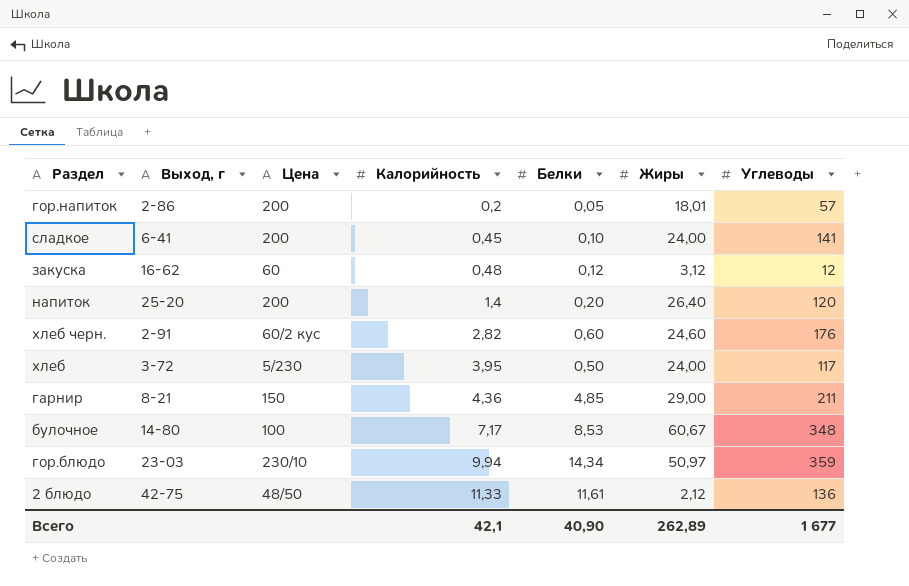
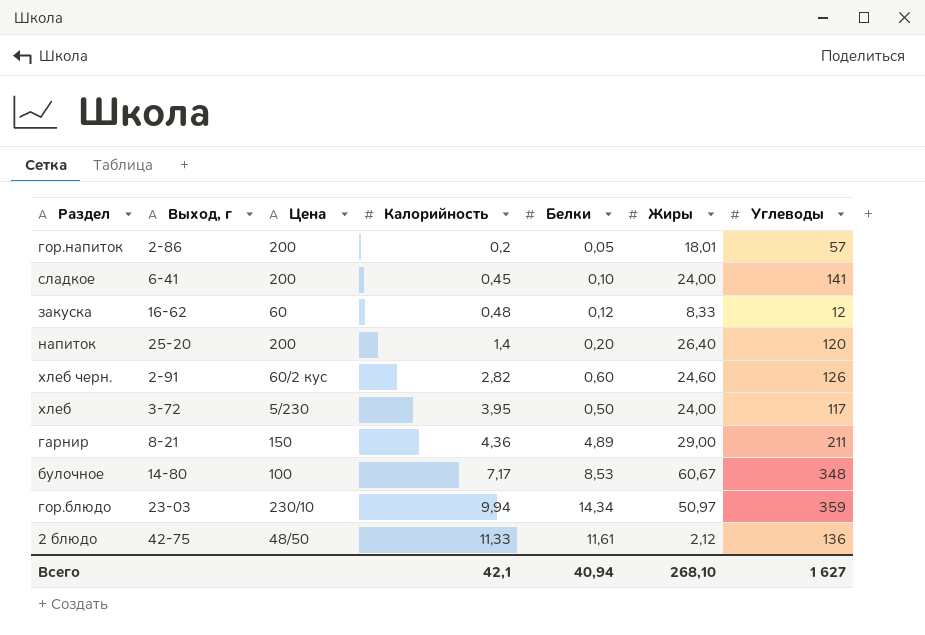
закуска | Жиры: 3,12 -> 8,33
хлеб черн. | Углеводы: 176 -> 126
гарнир | Белки: 4,85 -> 4,89
Всего | Белки: 40,90 -> 40,94
Всего | Жиры: 262,89 -> 268,10
Всего | Углеводы: 1 677 -> 1 627

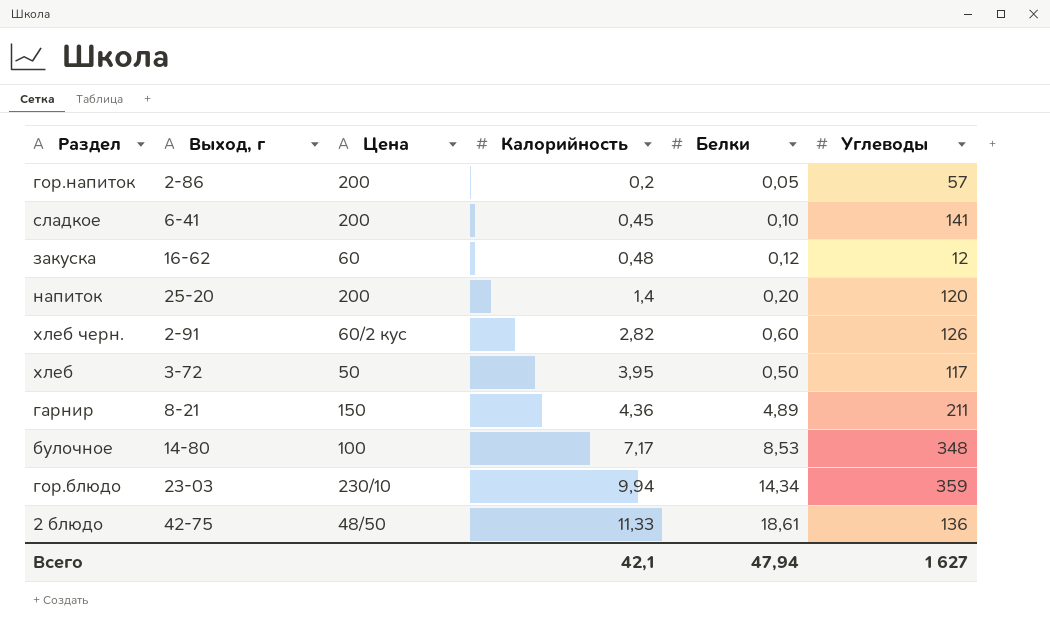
column Жиры | position: 6 -> none
хлеб | Цена: 5/230 -> 50
2 блюдо | Белки: 11,61 -> 18,61
Всего | Белки: 40,94 -> 47,94

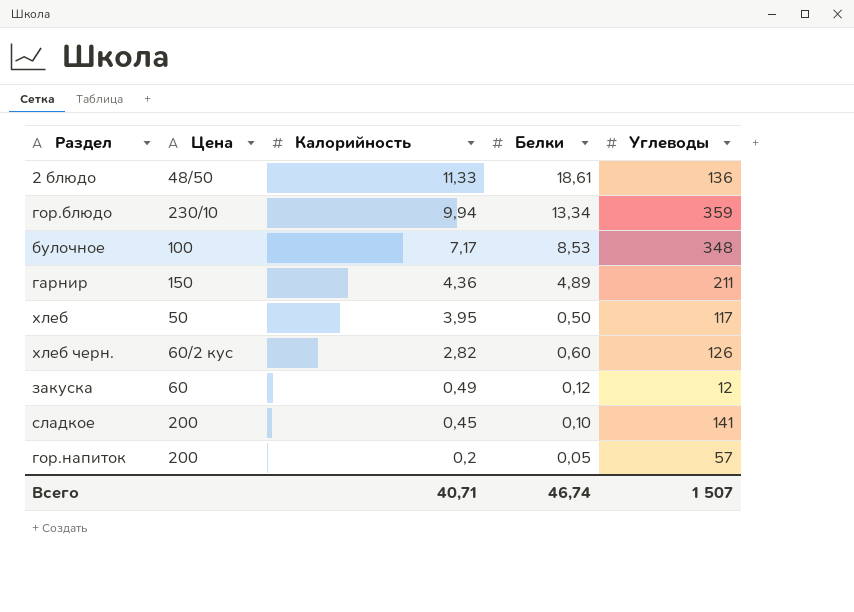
row order: Калорийность ascending -> Калорийность descending
column Выход, г | position: 2 -> none
row напиток: 25-20 | 200 | 1,4 | 0,20 | 120 -> none
гор.блюдо | Белки: 14,34 -> 13,34
закуска | Калорийность: 0,48 -> 0,49
Всего | Калорийность: 42,1 -> 40,71
Всего | Белки: 47,94 -> 46,74
Всего | Углеводы: 1 627 -> 1 507

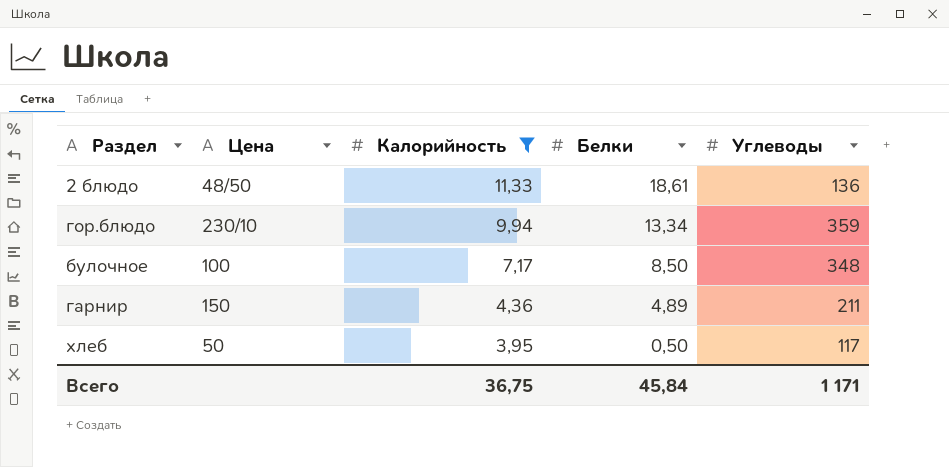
filter: none -> Калорийность >= 3,95
булочное | Белки: 8,53 -> 8,50
Всего | Калорийность: 40,71 -> 36,75
Всего | Белки: 46,74 -> 45,84
Всего | Углеводы: 1 507 -> 1 171

